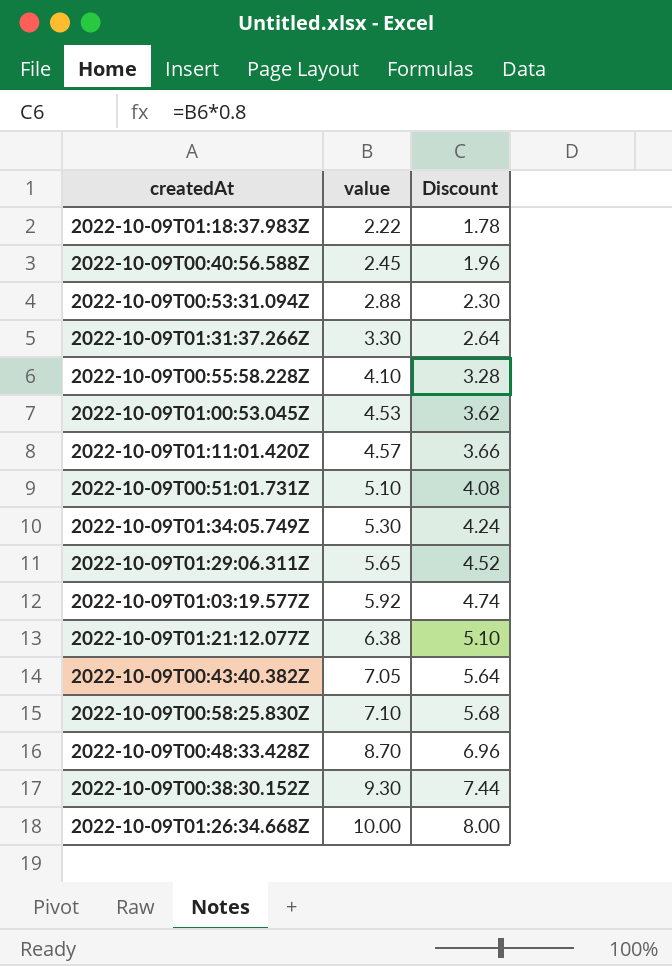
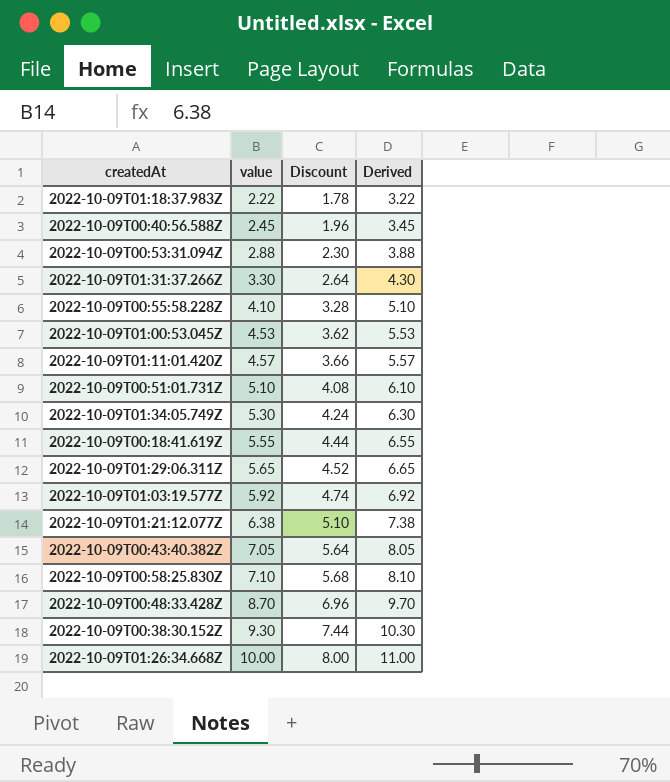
column Derived | formula: none -> [value] + 1
row 2022-10-09T00:18:41.619Z: none -> 5.55 | 4.44 | 6.55

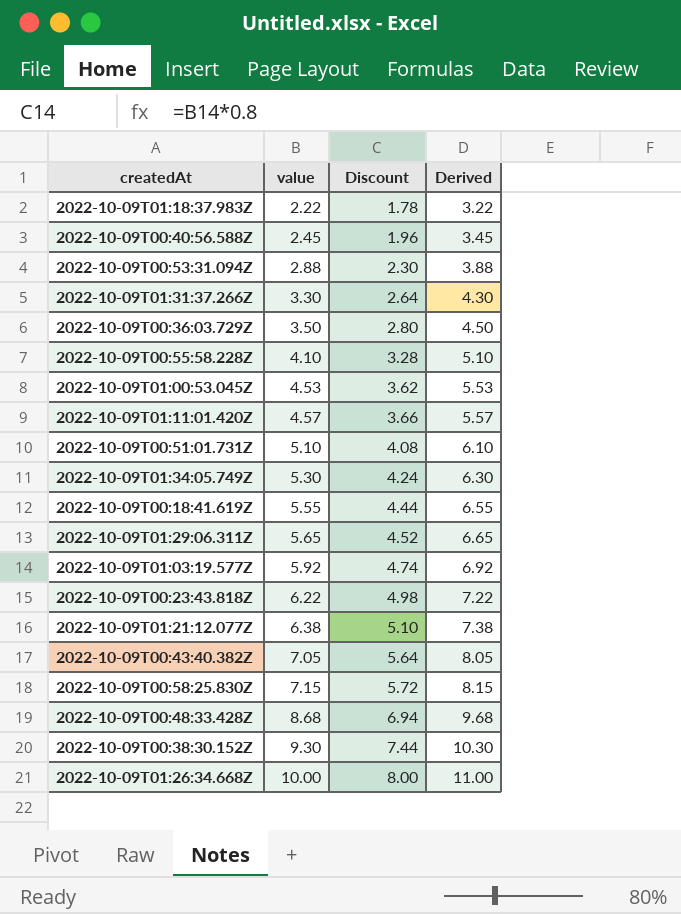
row 2022-10-09T00:36:03.729Z: none -> 3.50 | 2.80 | 4.50
row 2022-10-09T00:23:43.818Z: none -> 6.22 | 4.98 | 7.22
2022-10-09T00:58:25.830Z | value: 7.10 -> 7.15
2022-10-09T00:58:25.830Z | Discount: 5.68 -> 5.72
2022-10-09T00:58:25.830Z | Derived: 8.10 -> 8.15
2022-10-09T00:48:33.428Z | value: 8.70 -> 8.68
2022-10-09T00:48:33.428Z | Discount: 6.96 -> 6.94
2022-10-09T00:48:33.428Z | Derived: 9.70 -> 9.68

